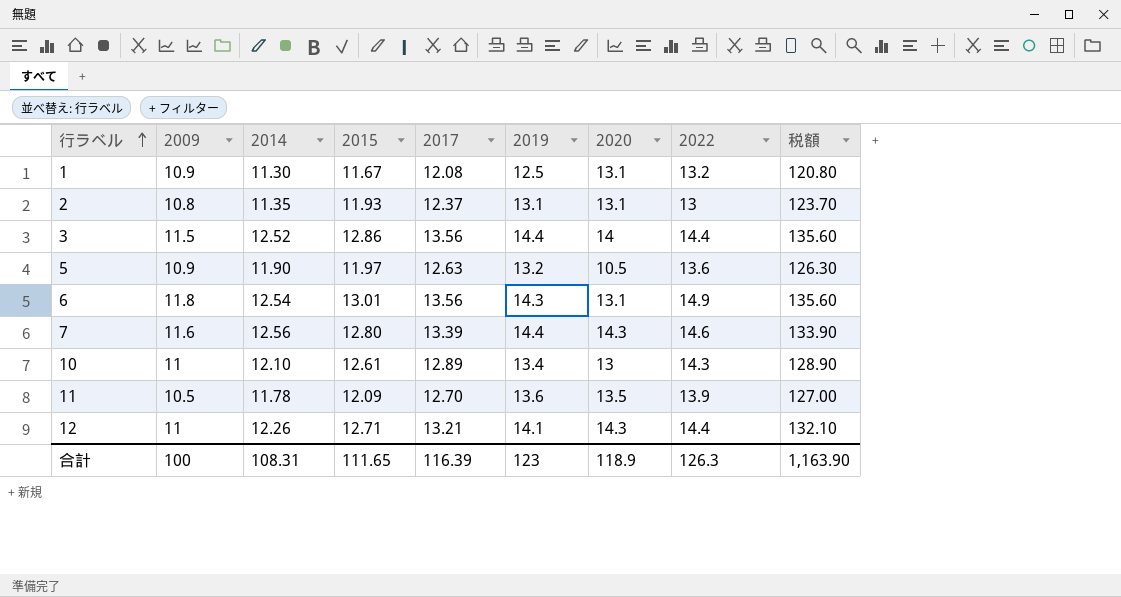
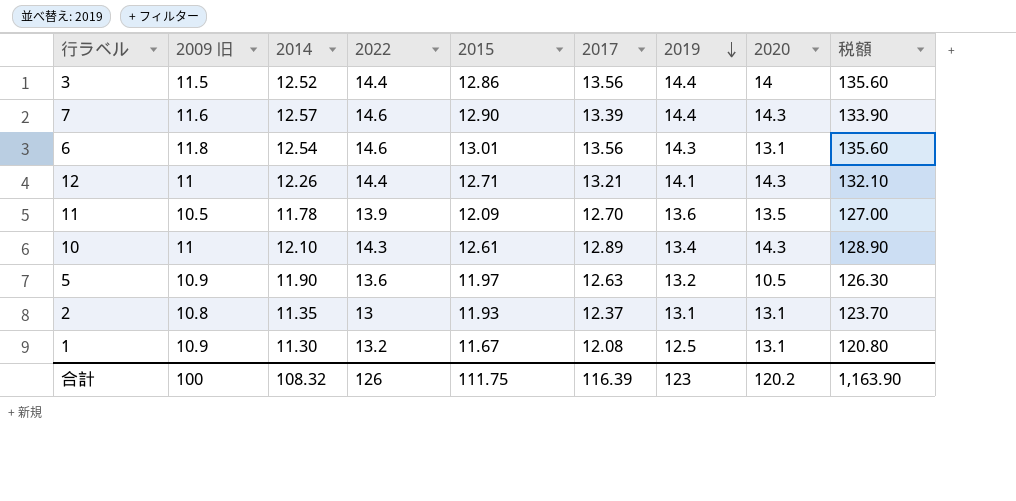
row order: 行ラベル ascending -> 2019 descending
column name: 2009 -> 2009 旧
column 2022 | position: 8 -> 4
7 | 2014: 12.56 -> 12.57
7 | 2015: 12.80 -> 12.90
6 | 2022: 14.9 -> 14.6
10 | 2020: 13 -> 14.3
合計 | 2014: 108.31 -> 108.32
合計 | 2022: 126.3 -> 126
合計 | 2015: 111.65 -> 111.75
合計 | 2020: 118.9 -> 120.2

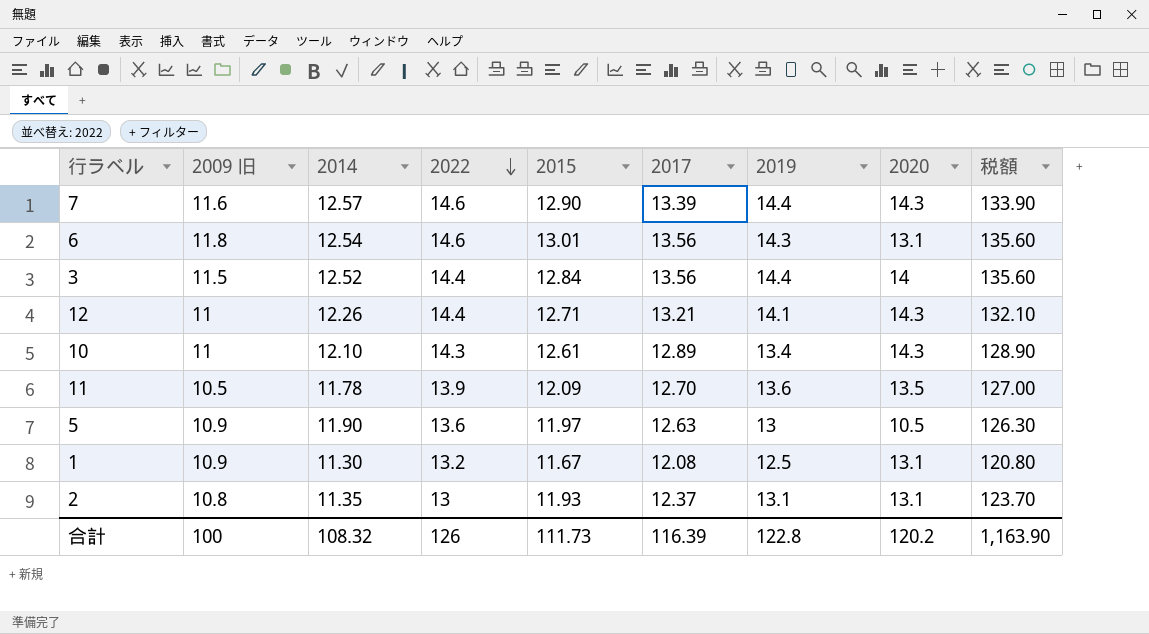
row order: 2019 descending -> 2022 descending
3 | 2015: 12.86 -> 12.84
5 | 2019: 13.2 -> 13
合計 | 2015: 111.75 -> 111.73
合計 | 2019: 123 -> 122.8

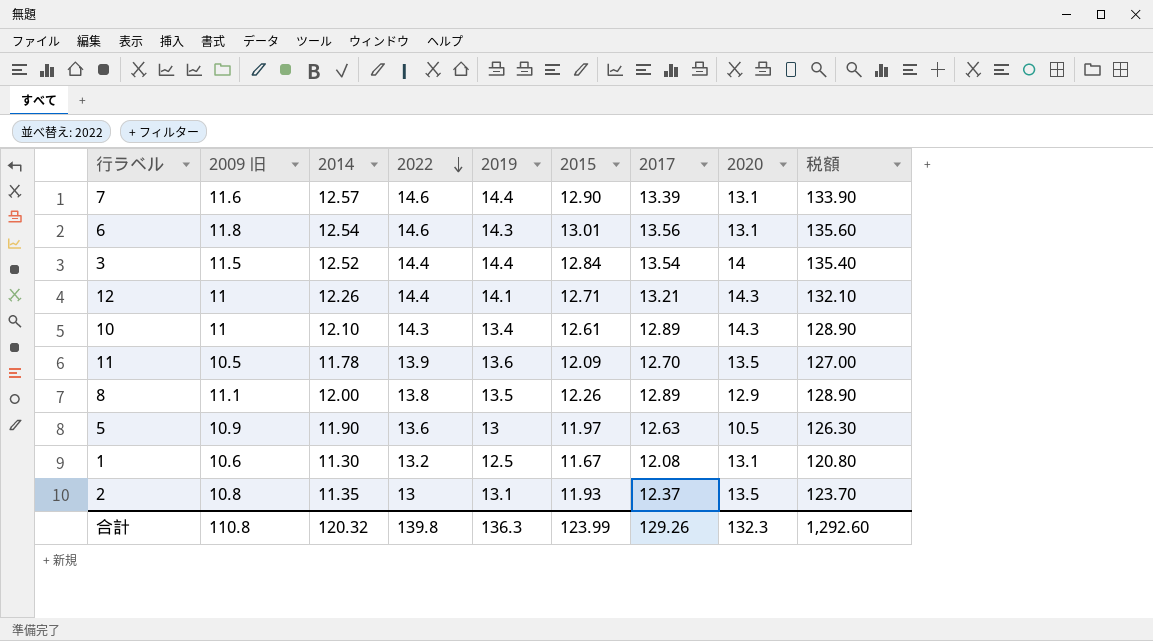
column 2019 | position: 7 -> 5
7 | 2020: 14.3 -> 13.1
3 | 2017: 13.56 -> 13.54
3 | 税額: 135.60 -> 135.40
row 8: none -> 11.1 | 12.00 | 13.8 | 13.5 | 12.26 | 12.89 | 12.9 | 128.90
1 | 2009 旧: 10.9 -> 10.6
2 | 2020: 13.1 -> 13.5
合計 | 2009 旧: 100 -> 110.8
合計 | 2014: 108.32 -> 120.32
合計 | 2022: 126 -> 139.8
合計 | 2019: 122.8 -> 136.3
合計 | 2015: 111.73 -> 123.99
合計 | 2017: 116.39 -> 129.26
合計 | 2020: 120.2 -> 132.3
合計 | 税額: 1,163.90 -> 1,292.60

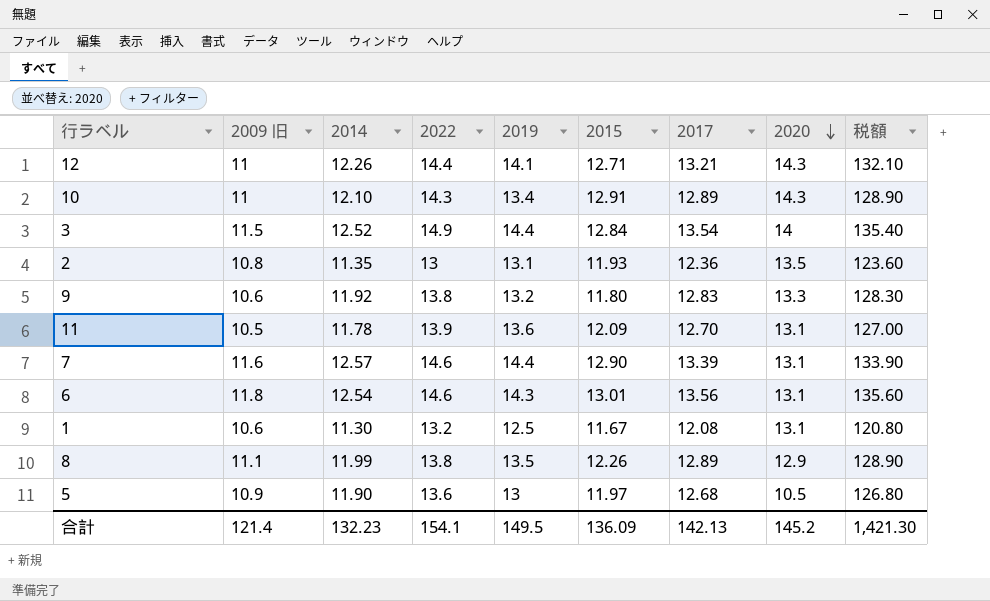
row order: 2022 descending -> 2020 descending
10 | 2015: 12.61 -> 12.91
3 | 2022: 14.4 -> 14.9
2 | 2017: 12.37 -> 12.36
2 | 税額: 123.70 -> 123.60
row 9: none -> 10.6 | 11.92 | 13.8 | 13.2 | 11.80 | 12.83 | 13.3 | 128.30
11 | 2020: 13.5 -> 13.1
8 | 2014: 12.00 -> 11.99
5 | 2017: 12.63 -> 12.68
5 | 税額: 126.30 -> 126.80
合計 | 2009 旧: 110.8 -> 121.4
合計 | 2014: 120.32 -> 132.23
合計 | 2022: 139.8 -> 154.1
合計 | 2019: 136.3 -> 149.5
合計 | 2015: 123.99 -> 136.09
合計 | 2017: 129.26 -> 142.13
合計 | 2020: 132.3 -> 145.2
合計 | 税額: 1,292.60 -> 1,421.30

